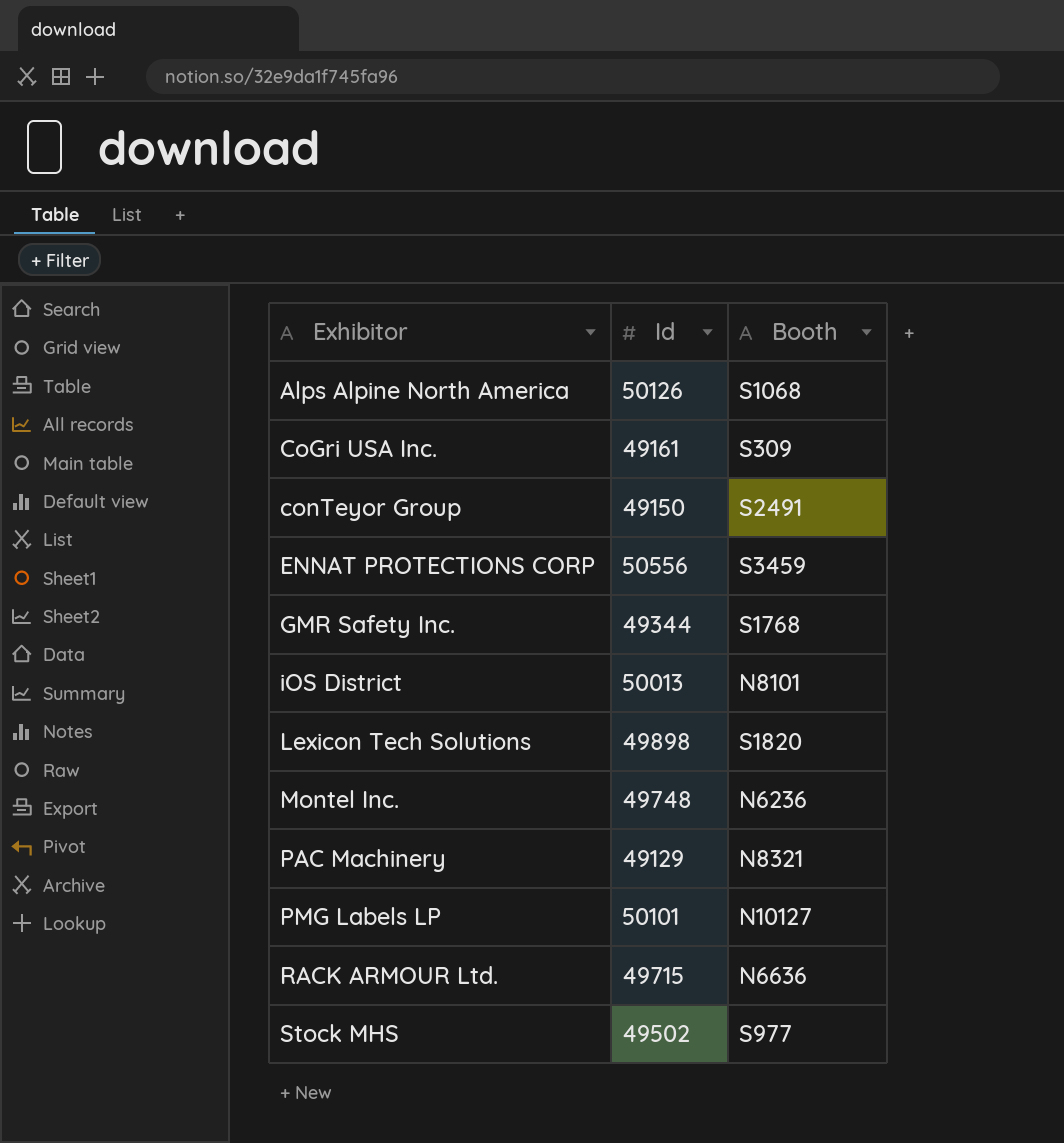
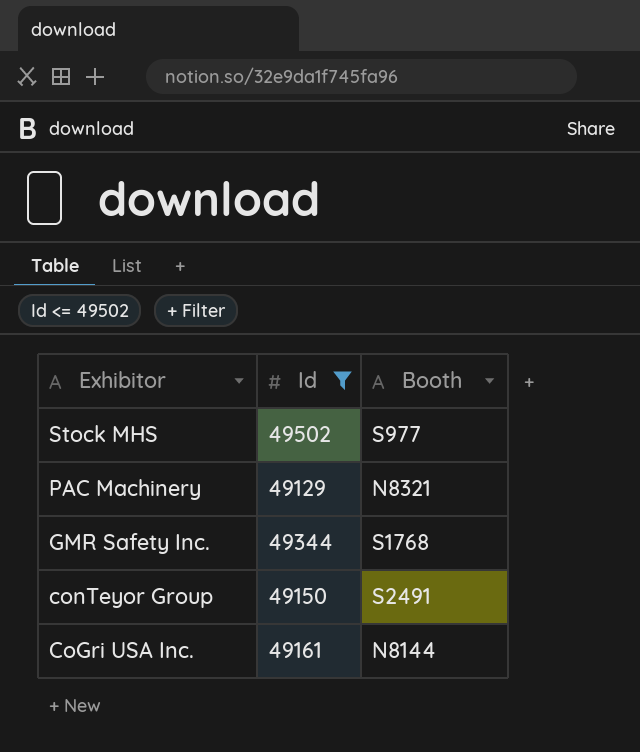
filter: none -> Id <= 49502
row order: Exhibitor ascending -> Exhibitor descending
CoGri USA Inc. | Booth: S309 -> N8144

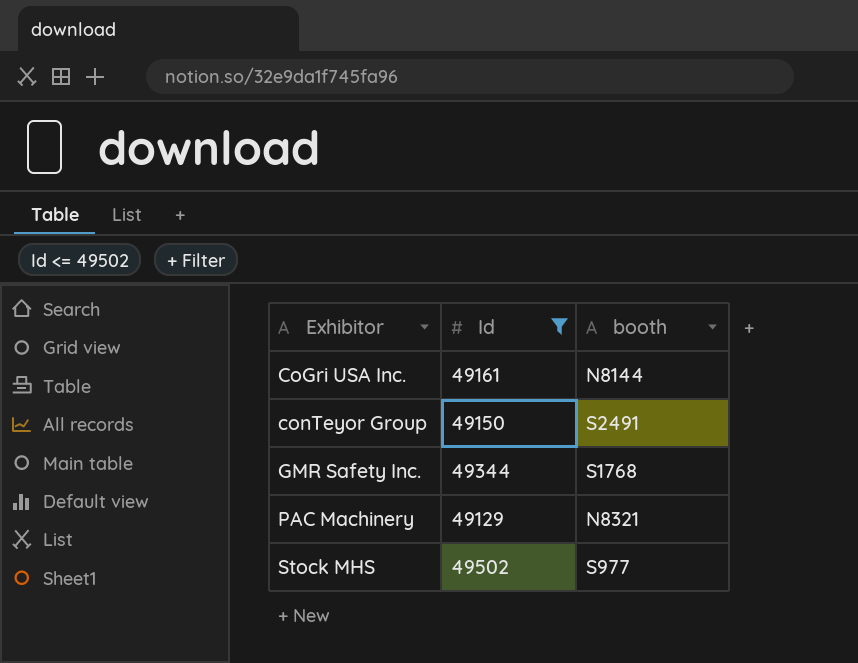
row order: Exhibitor descending -> Exhibitor ascending
column name: Booth -> booth

